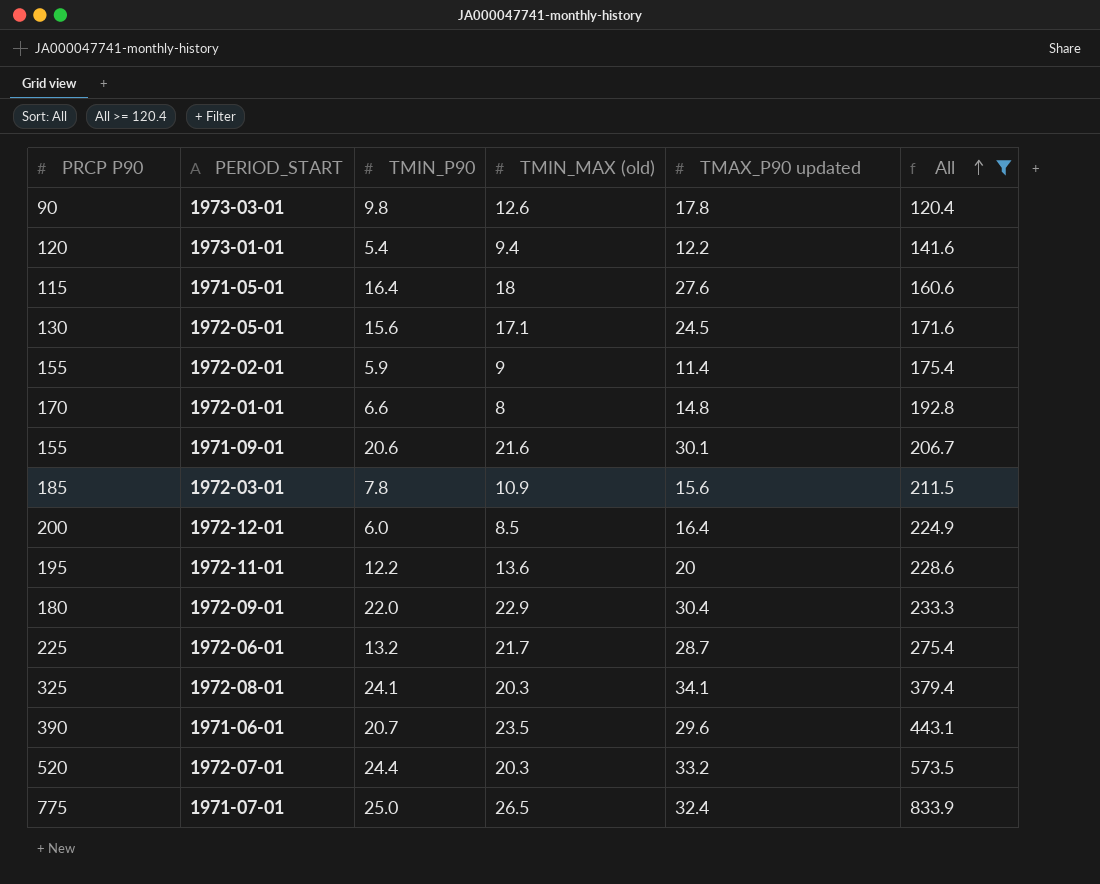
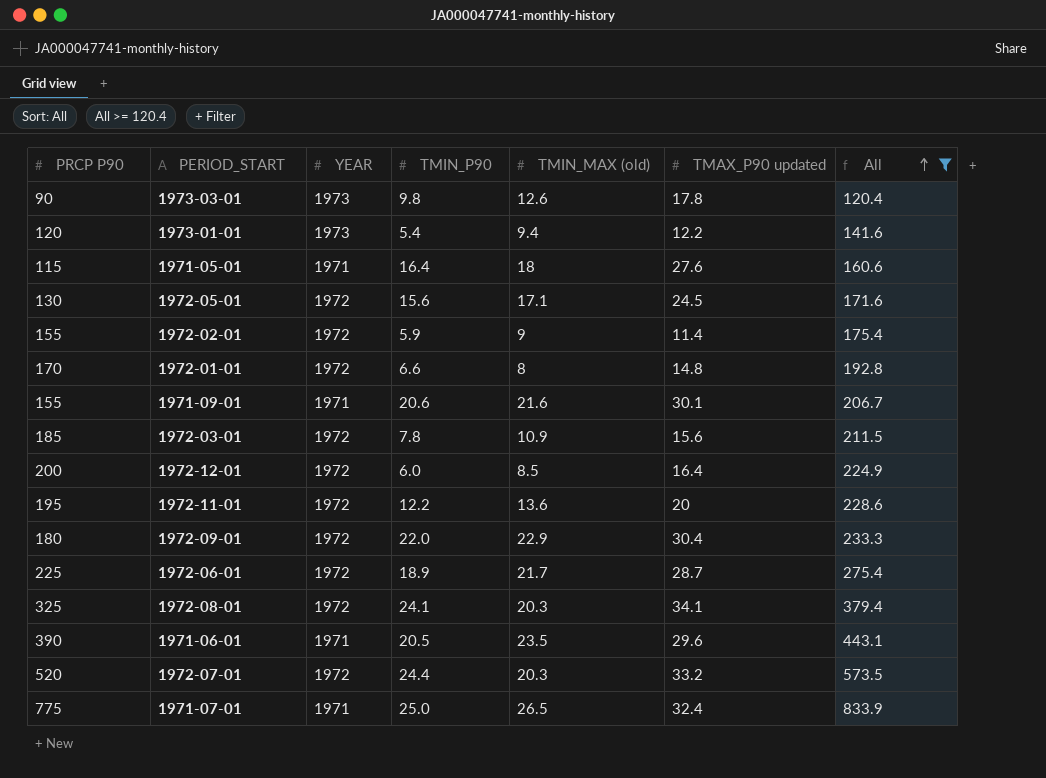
column YEAR | position: none -> 3
1972-06-01 | TMIN_P90: 13.2 -> 18.9
1971-06-01 | TMIN_P90: 20.7 -> 20.5

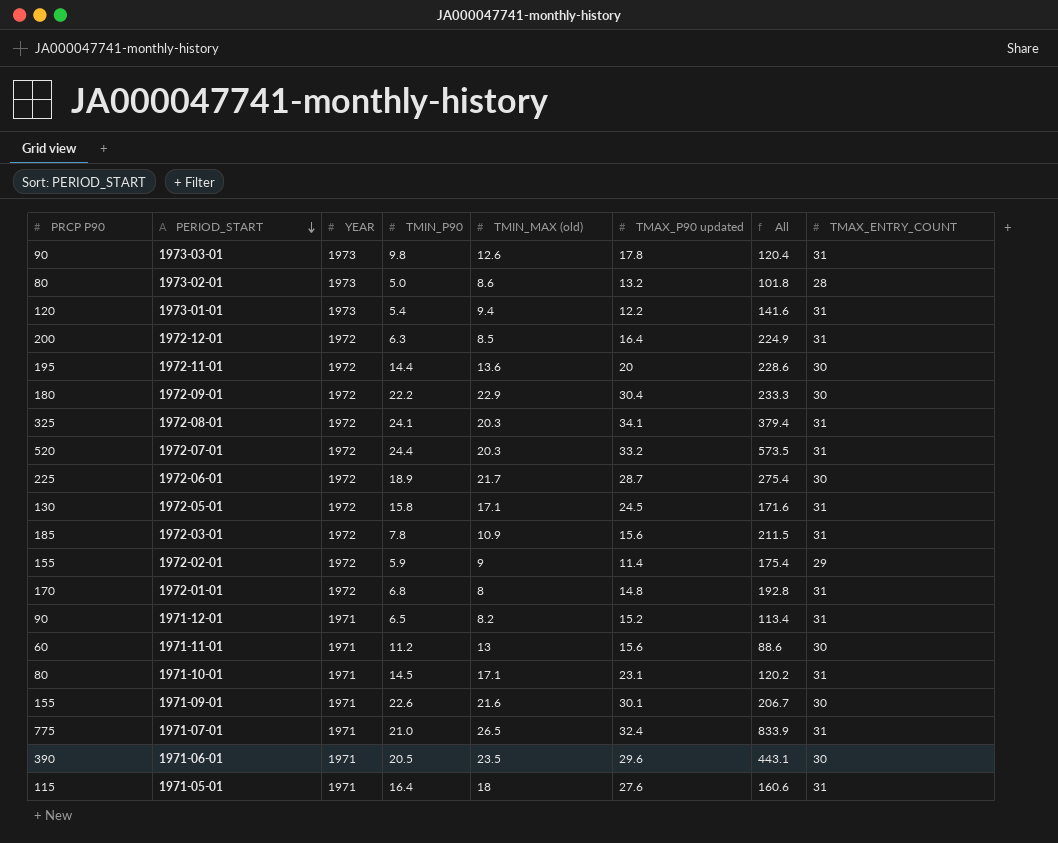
filter: All >= 120.4 -> none
row order: All ascending -> PERIOD_START descending
column TMAX_ENTRY_COUNT | position: none -> 8
1972-12-01 | TMIN_P90: 6.0 -> 6.3
1972-11-01 | TMIN_P90: 12.2 -> 14.4
1972-09-01 | TMIN_P90: 22.0 -> 22.2
1972-05-01 | TMIN_P90: 15.6 -> 15.8
1972-01-01 | TMIN_P90: 6.6 -> 6.8
1971-09-01 | TMIN_P90: 20.6 -> 22.6
1971-07-01 | TMIN_P90: 25.0 -> 21.0

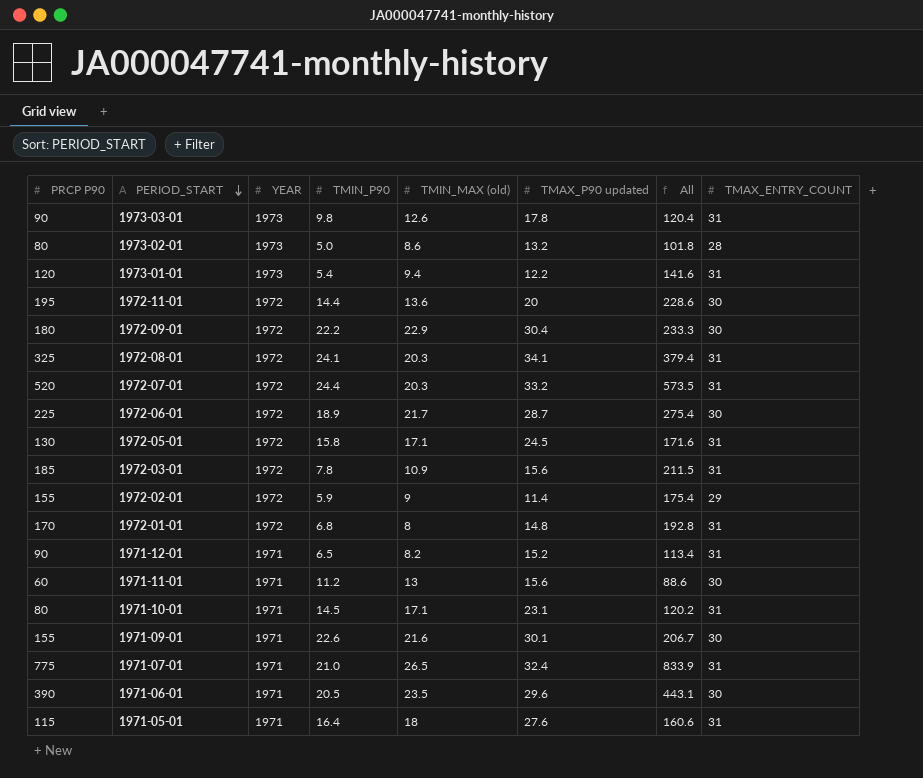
row 1972-12-01: 200 | 1972 | 6.3 | 8.5 | 16.4 | 224.9 | 31 -> none

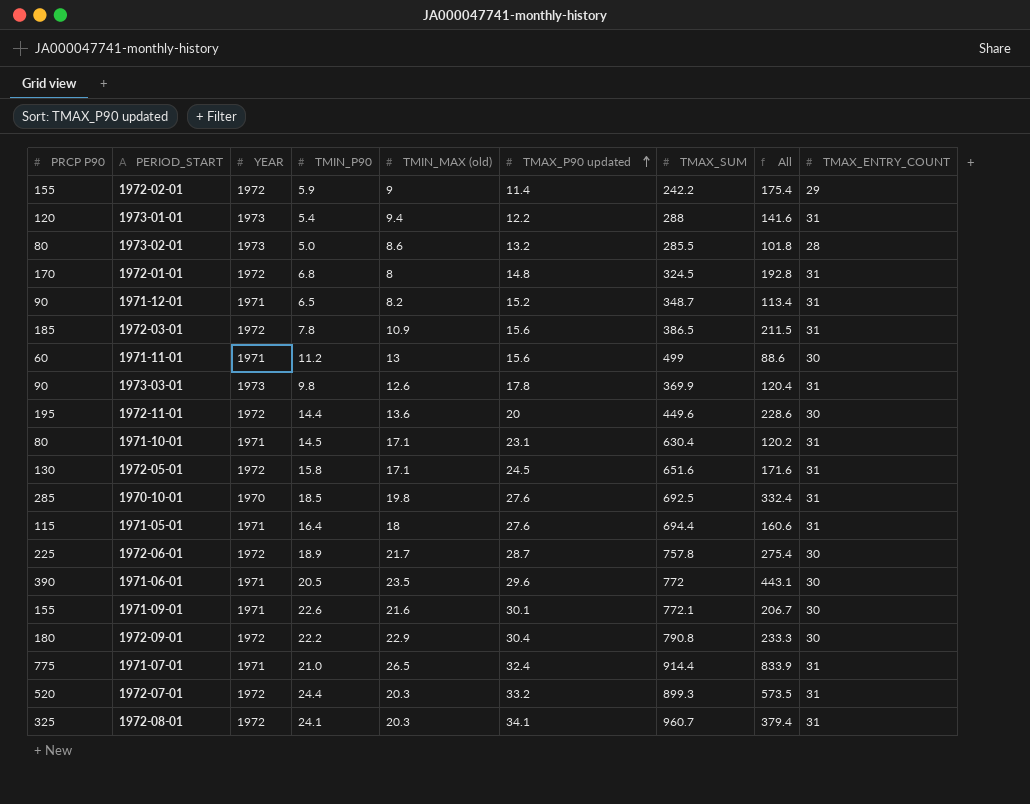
row order: PERIOD_START descending -> TMAX_P90 updated ascending
column TMAX_SUM | position: none -> 7
row 1970-10-01: none -> 285 | 1970 | 18.5 | 19.8 | 27.6 | 692.5 | 332.4 | 31

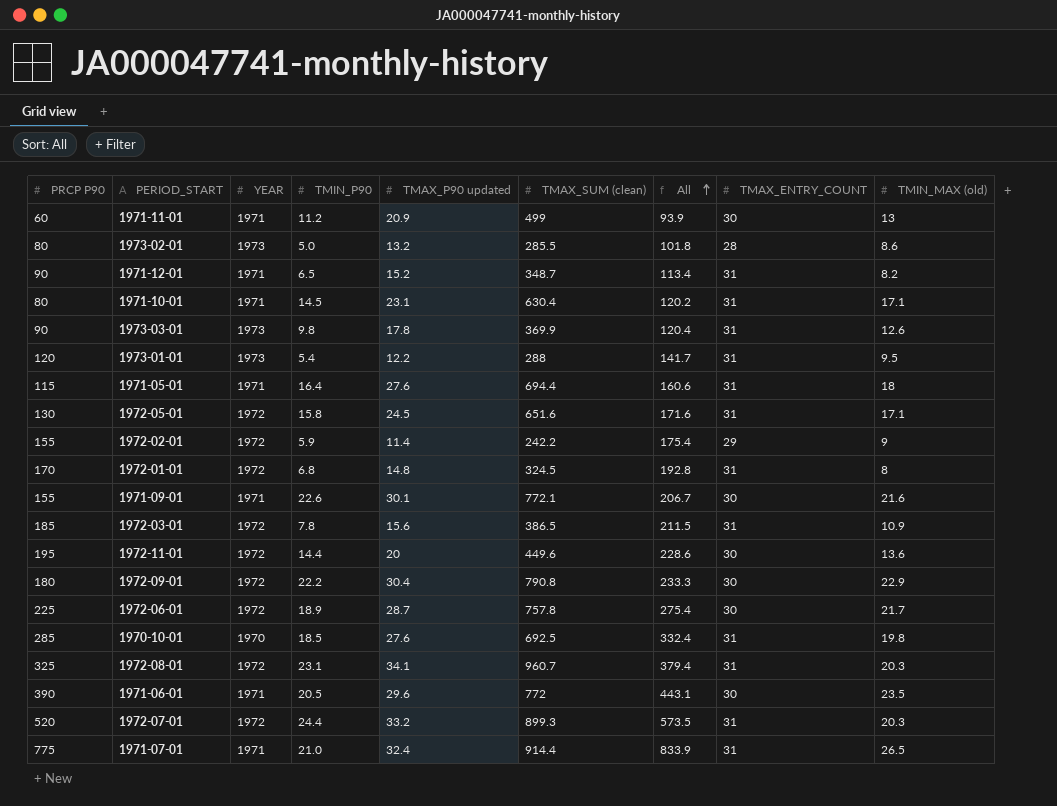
row order: TMAX_P90 updated ascending -> All ascending
column name: TMAX_SUM -> TMAX_SUM (clean)
column TMIN_MAX (old) | position: 5 -> 9
1971-11-01 | TMAX_P90 updated: 15.6 -> 20.9
1971-11-01 | All: 88.6 -> 93.9
1973-01-01 | All: 141.6 -> 141.7
1973-01-01 | TMIN_MAX (old): 9.4 -> 9.5
1972-08-01 | TMIN_P90: 24.1 -> 23.1

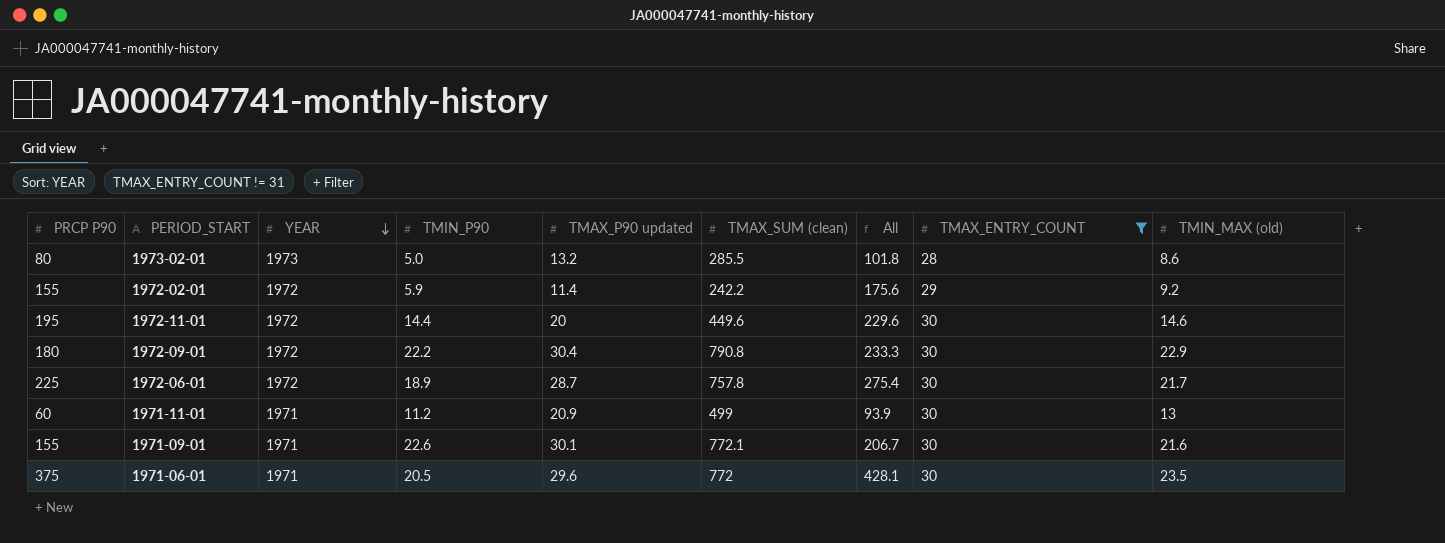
filter: none -> TMAX_ENTRY_COUNT != 31
row order: All ascending -> YEAR descending
1972-02-01 | All: 175.4 -> 175.6
1972-02-01 | TMIN_MAX (old): 9 -> 9.2
1972-11-01 | All: 228.6 -> 229.6
1972-11-01 | TMIN_MAX (old): 13.6 -> 14.6
1971-06-01 | PRCP P90: 390 -> 375
1971-06-01 | All: 443.1 -> 428.1

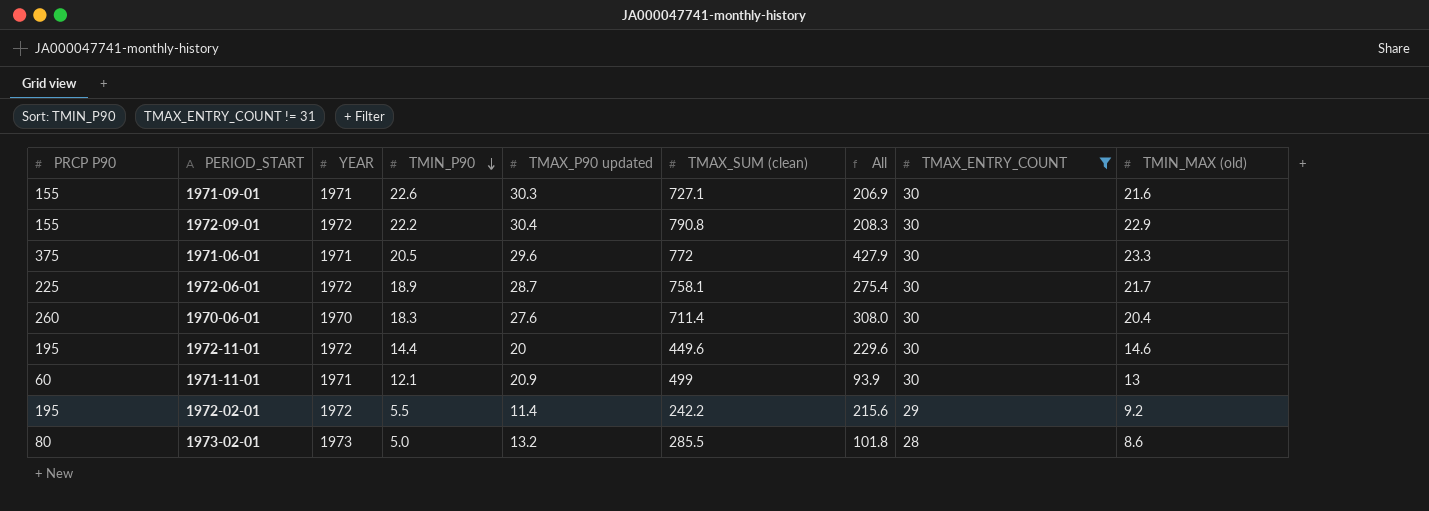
row order: YEAR descending -> TMIN_P90 descending
1971-09-01 | TMAX_P90 updated: 30.1 -> 30.3
1971-09-01 | TMAX_SUM (clean): 772.1 -> 727.1
1971-09-01 | All: 206.7 -> 206.9
1972-09-01 | PRCP P90: 180 -> 155
1972-09-01 | All: 233.3 -> 208.3
1971-06-01 | All: 428.1 -> 427.9
1971-06-01 | TMIN_MAX (old): 23.5 -> 23.3
1972-06-01 | TMAX_SUM (clean): 757.8 -> 758.1
row 1970-06-01: none -> 260 | 1970 | 18.3 | 27.6 | 711.4 | 308.0 | 30 | 20.4
1971-11-01 | TMIN_P90: 11.2 -> 12.1
1972-02-01 | PRCP P90: 155 -> 195
1972-02-01 | TMIN_P90: 5.9 -> 5.5
1972-02-01 | All: 175.6 -> 215.6

